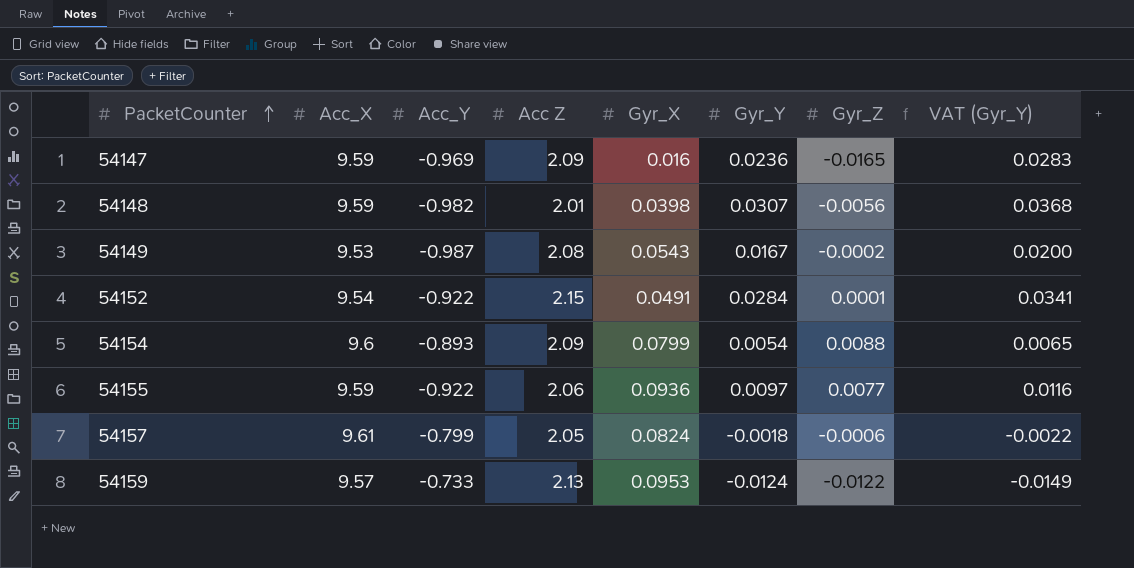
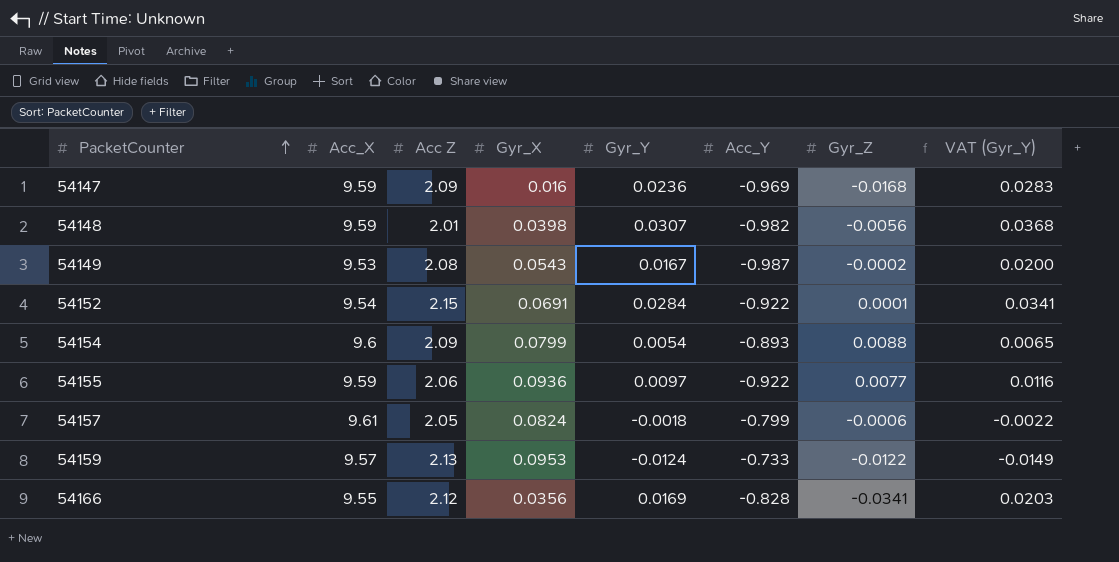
column Acc_Y | position: 3 -> 6
54147 | Gyr_Z: -0.0165 -> -0.0168
54152 | Gyr_X: 0.0491 -> 0.0691
row 54166: none -> 9.55 | 2.12 | 0.0356 | 0.0169 | -0.828 | -0.0341 | 0.0203

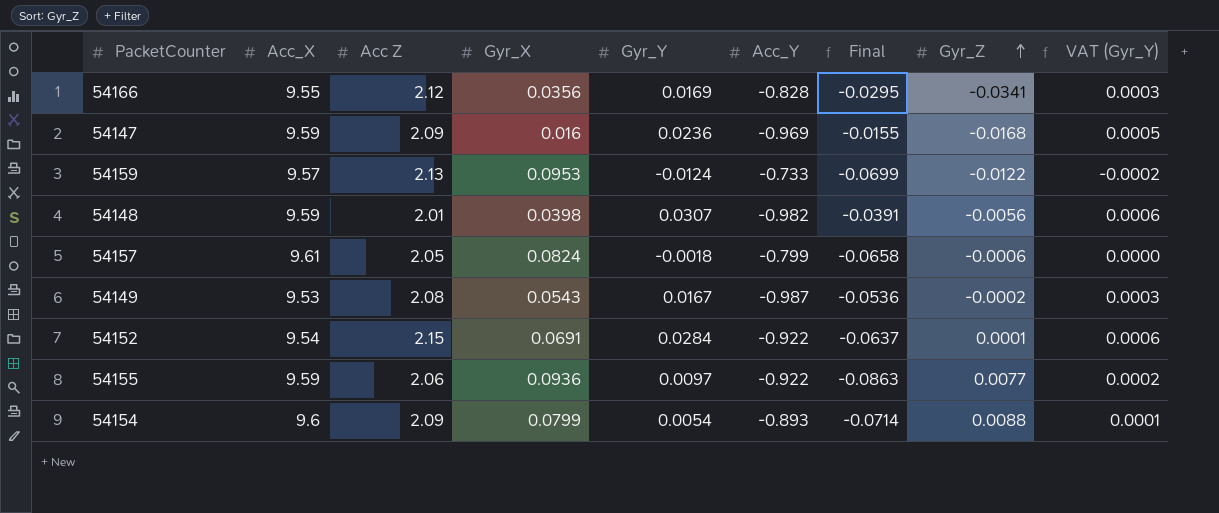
row order: PacketCounter ascending -> Gyr_Z ascending
column Final | formula: none -> [Gyr_X] * [Acc_Y]
column VAT (Gyr_Y) | formula: [Gyr_Y] * 1.2 -> [Gyr_Y] * 0.02

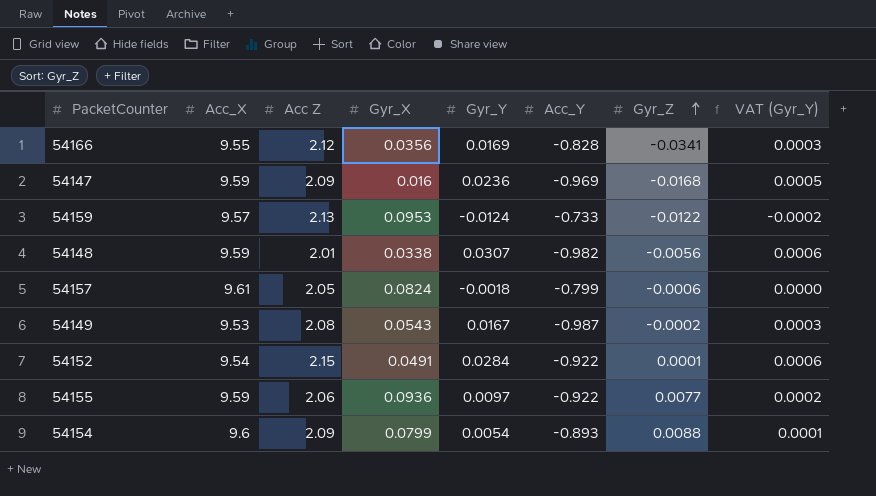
column Final | formula: [Gyr_X] * [Acc_Y] -> none
54148 | Gyr_X: 0.0398 -> 0.0338
54152 | Gyr_X: 0.0691 -> 0.0491

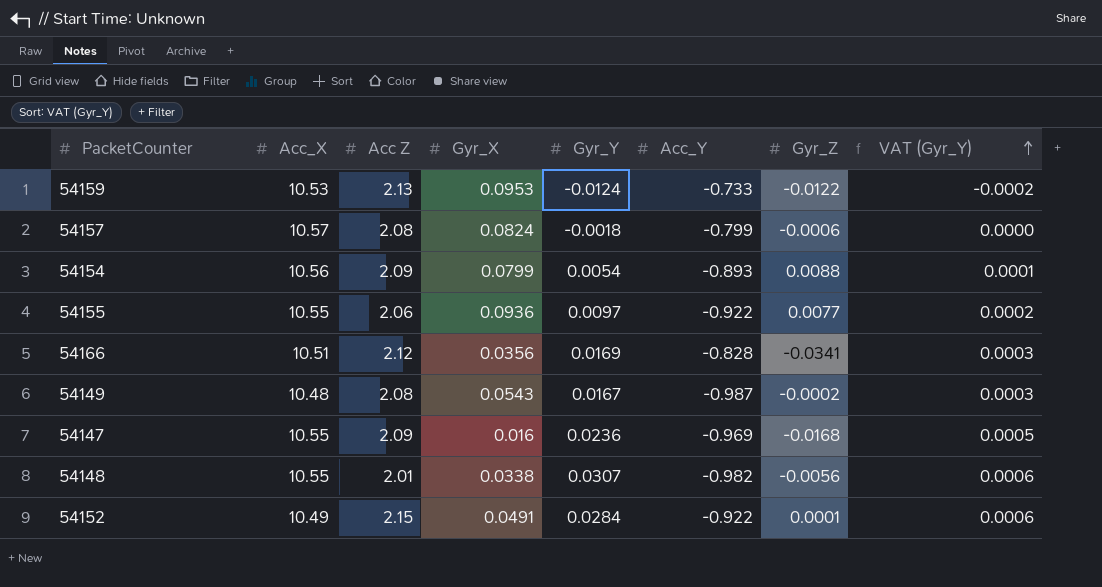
row order: Gyr_Z ascending -> VAT (Gyr_Y) ascending
54159 | Acc_X: 9.57 -> 10.53
54157 | Acc_X: 9.61 -> 10.57
54157 | Acc Z: 2.05 -> 2.08
54154 | Acc_X: 9.6 -> 10.56
54155 | Acc_X: 9.59 -> 10.55
54166 | Acc_X: 9.55 -> 10.51
54149 | Acc_X: 9.53 -> 10.48
54147 | Acc_X: 9.59 -> 10.55
54148 | Acc_X: 9.59 -> 10.55
54152 | Acc_X: 9.54 -> 10.49

